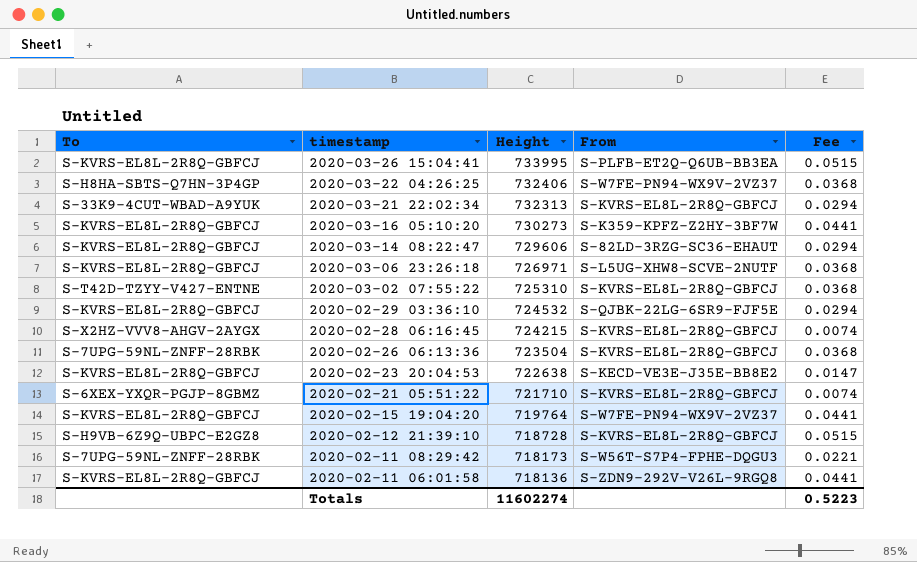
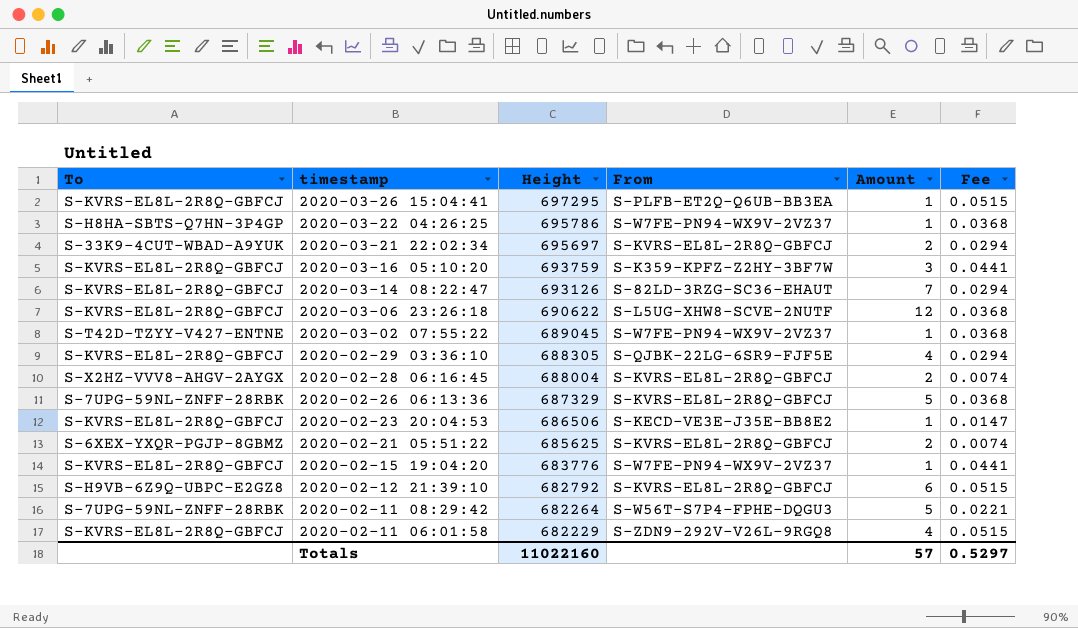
column Amount | position: none -> 5
2020-03-26 15:04:41 | Height: 733995 -> 697295
2020-03-22 04:26:25 | Height: 732406 -> 695786
2020-03-21 22:02:34 | Height: 732313 -> 695697
2020-03-16 05:10:20 | Height: 730273 -> 693759
2020-03-14 08:22:47 | Height: 729606 -> 693126
2020-03-06 23:26:18 | Height: 726971 -> 690622
2020-03-02 07:55:22 | Height: 725310 -> 689045
2020-03-02 07:55:22 | From: S-KVRS-EL8L-2R8Q-GBFCJ -> S-W7FE-PN94-WX9V-2VZ37
2020-02-29 03:36:10 | Height: 724532 -> 688305
2020-02-28 06:16:45 | Height: 724215 -> 688004
2020-02-26 06:13:36 | Height: 723504 -> 687329
2020-02-23 20:04:53 | Height: 722638 -> 686506
2020-02-21 05:51:22 | Height: 721710 -> 685625
2020-02-15 19:04:20 | Height: 719764 -> 683776
2020-02-12 21:39:10 | Height: 718728 -> 682792
2020-02-11 08:29:42 | Height: 718173 -> 682264
2020-02-11 06:01:58 | Height: 718136 -> 682229
2020-02-11 06:01:58 | Fee: 0.0441 -> 0.0515
Totals | Height: 11602274 -> 11022160
Totals | Fee: 0.5223 -> 0.5297

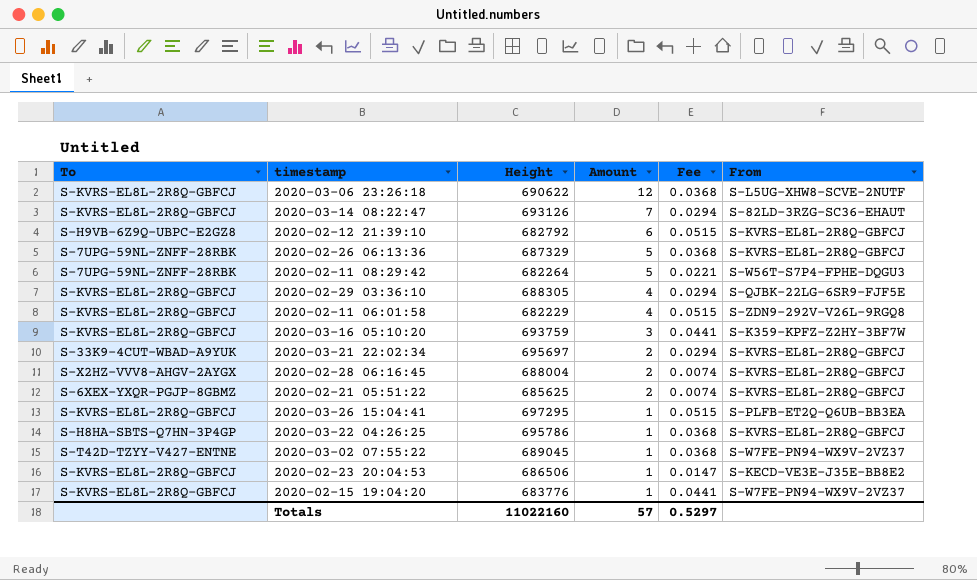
row order: timestamp descending -> Amount descending
column From | position: 4 -> 6
2020-03-22 04:26:25 | From: S-W7FE-PN94-WX9V-2VZ37 -> S-KVRS-EL8L-2R8Q-GBFCJ

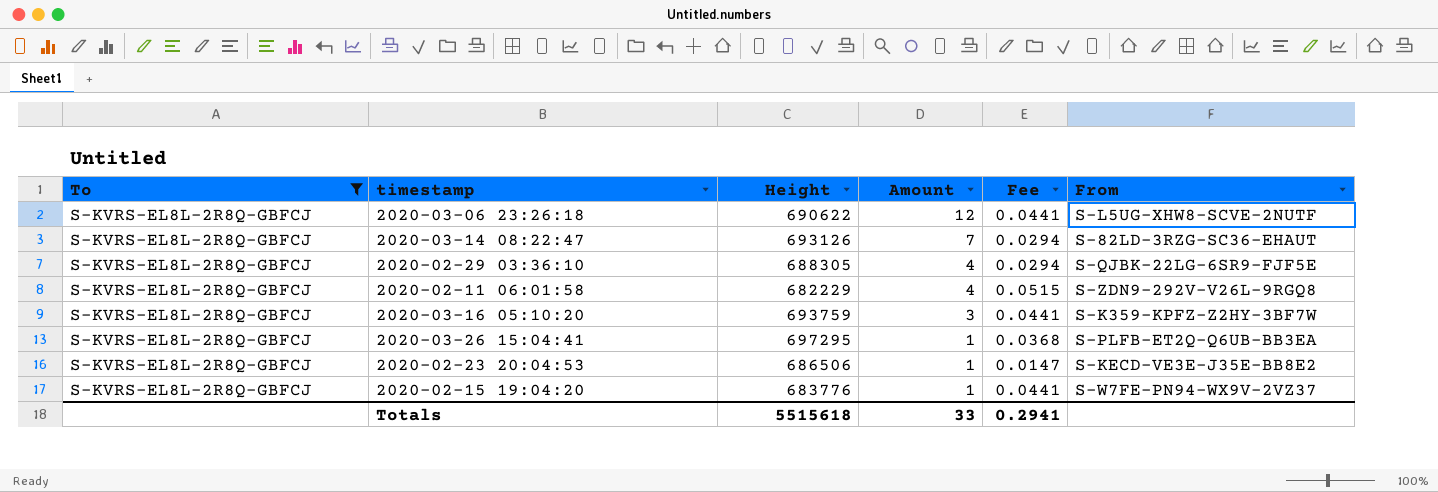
filter: none -> To = S-KVRS-EL8L-2R8Q-GBFCJ
2020-03-06 23:26:18 | Fee: 0.0368 -> 0.0441
2020-03-26 15:04:41 | Fee: 0.0515 -> 0.0368
Totals | Height: 11022160 -> 5515618
Totals | Amount: 57 -> 33
Totals | Fee: 0.5297 -> 0.2941

